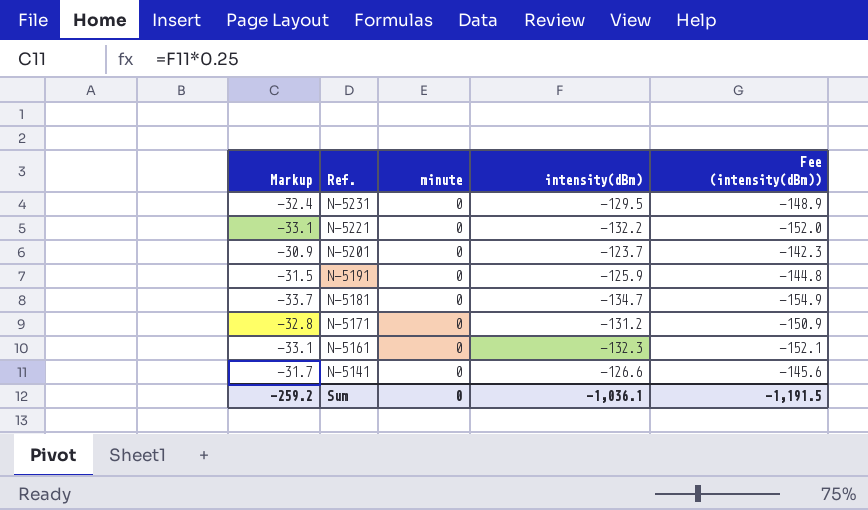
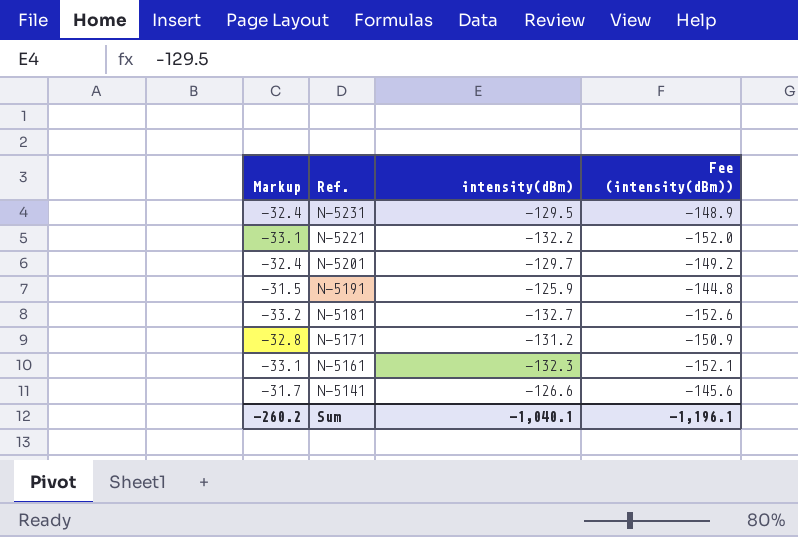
column minute | position: 3 -> none
N-5201 | Markup: -30.9 -> -32.4
N-5201 | intensity(dBm): -123.7 -> -129.7
N-5201 | Fee (intensity(dBm)): -142.3 -> -149.2
N-5181 | Markup: -33.7 -> -33.2
N-5181 | intensity(dBm): -134.7 -> -132.7
N-5181 | Fee (intensity(dBm)): -154.9 -> -152.6
Sum | Markup: -259.2 -> -260.2
Sum | intensity(dBm): -1,036.1 -> -1,040.1
Sum | Fee (intensity(dBm)): -1,191.5 -> -1,196.1

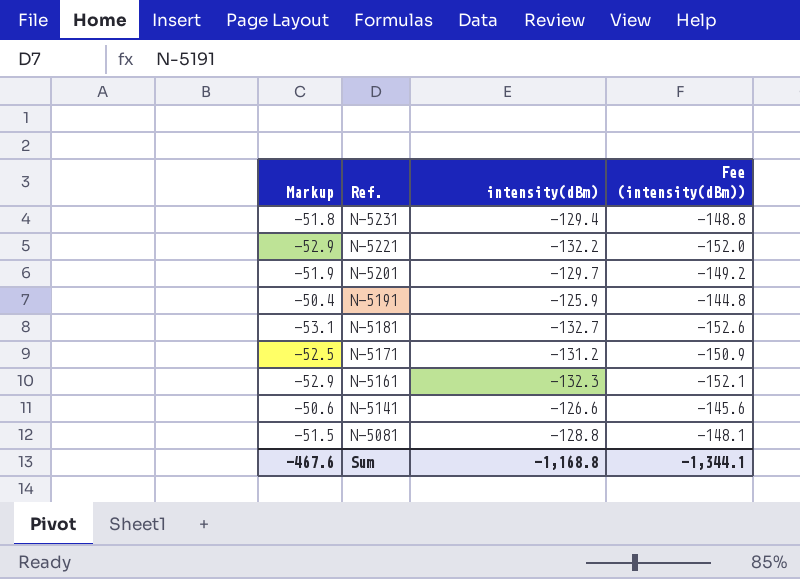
column Markup | formula: [intensity(dBm)] * 0.25 -> [intensity(dBm)] * 0.4
N-5231 | intensity(dBm): -129.5 -> -129.4
N-5231 | Fee (intensity(dBm)): -148.9 -> -148.8
row N-5081: none -> -51.5 | -128.8 | -148.1
Sum | Markup: -260.2 -> -467.6
Sum | intensity(dBm): -1,040.1 -> -1,168.8
Sum | Fee (intensity(dBm)): -1,196.1 -> -1,344.1

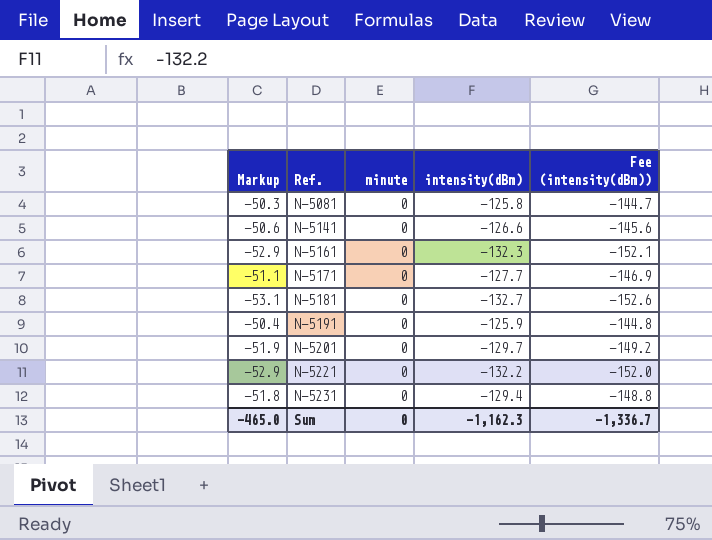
row order: Ref. descending -> Ref. ascending
column minute | position: none -> 3
N-5081 | Markup: -51.5 -> -50.3
N-5081 | intensity(dBm): -128.8 -> -125.8
N-5081 | Fee (intensity(dBm)): -148.1 -> -144.7
N-5171 | Markup: -52.5 -> -51.1
N-5171 | intensity(dBm): -131.2 -> -127.7
N-5171 | Fee (intensity(dBm)): -150.9 -> -146.9
Sum | Markup: -467.6 -> -465.0
Sum | intensity(dBm): -1,168.8 -> -1,162.3
Sum | Fee (intensity(dBm)): -1,344.1 -> -1,336.7

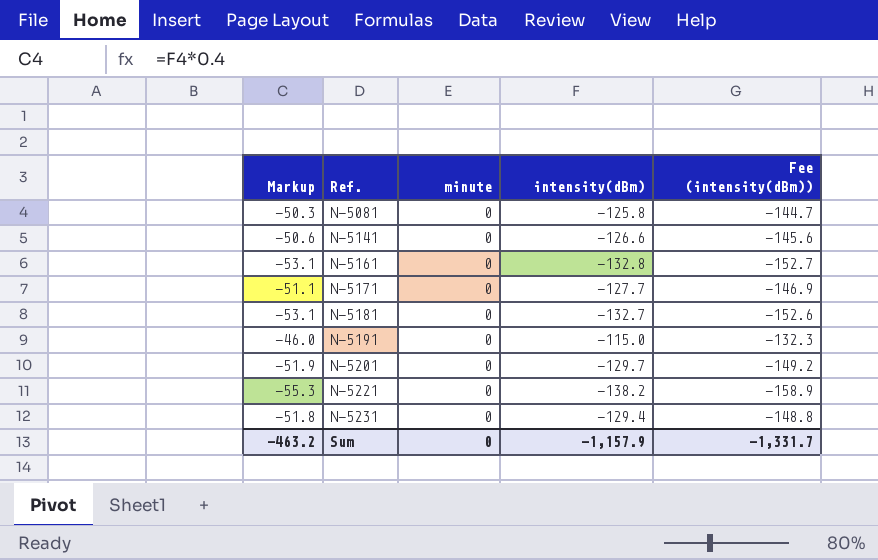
N-5161 | Markup: -52.9 -> -53.1
N-5161 | intensity(dBm): -132.3 -> -132.8
N-5161 | Fee (intensity(dBm)): -152.1 -> -152.7
N-5191 | Markup: -50.4 -> -46.0
N-5191 | intensity(dBm): -125.9 -> -115.0
N-5191 | Fee (intensity(dBm)): -144.8 -> -132.3
N-5221 | Markup: -52.9 -> -55.3
N-5221 | intensity(dBm): -132.2 -> -138.2
N-5221 | Fee (intensity(dBm)): -152.0 -> -158.9
Sum | Markup: -465.0 -> -463.2
Sum | intensity(dBm): -1,162.3 -> -1,157.9
Sum | Fee (intensity(dBm)): -1,336.7 -> -1,331.7

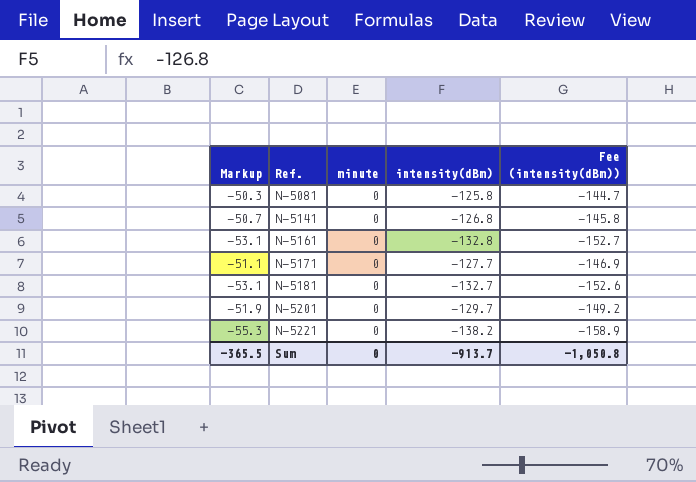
row N-5191: -46.0 | 0 | -115.0 | -132.3 -> none
row N-5231: -51.8 | 0 | -129.4 | -148.8 -> none
N-5141 | Markup: -50.6 -> -50.7
N-5141 | intensity(dBm): -126.6 -> -126.8
N-5141 | Fee (intensity(dBm)): -145.6 -> -145.8
Sum | Markup: -463.2 -> -365.5
Sum | intensity(dBm): -1,157.9 -> -913.7
Sum | Fee (intensity(dBm)): -1,331.7 -> -1,050.8

